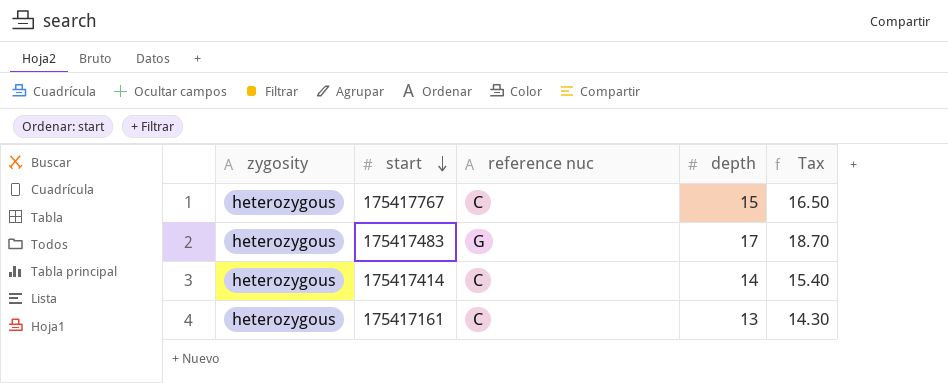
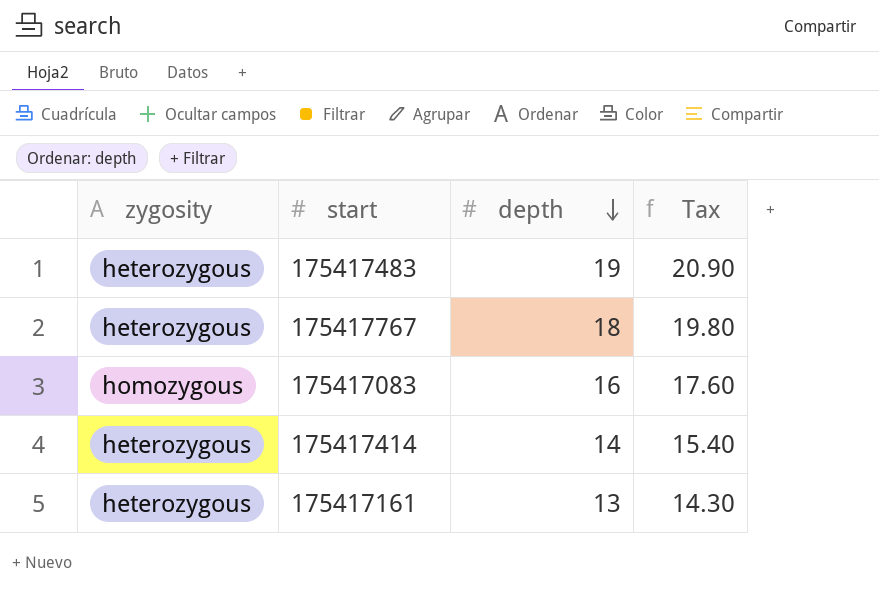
row order: start descending -> depth descending
column reference nuc | position: 3 -> none
175417483 | depth: 17 -> 19
175417483 | Tax: 18.70 -> 20.90
175417767 | depth: 15 -> 18
175417767 | Tax: 16.50 -> 19.80
row 175417083: none -> homozygous | 16 | 17.60

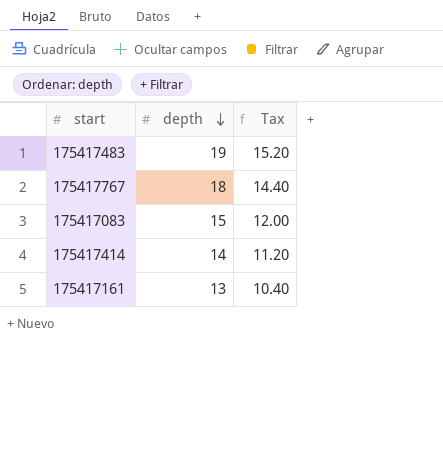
column zygosity | position: 1 -> none
column Tax | formula: [depth] * 1.1 -> [depth] * 0.8
175417083 | depth: 16 -> 15

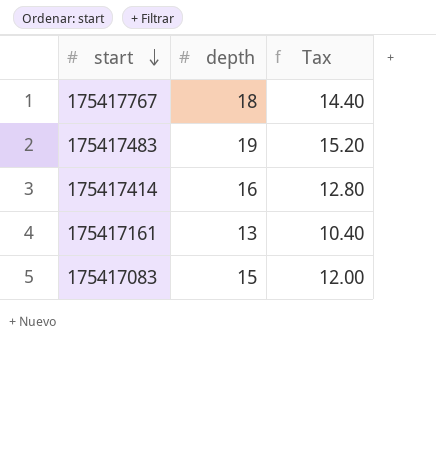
row order: depth descending -> start descending
175417414 | depth: 14 -> 16
175417414 | Tax: 11.20 -> 12.80

